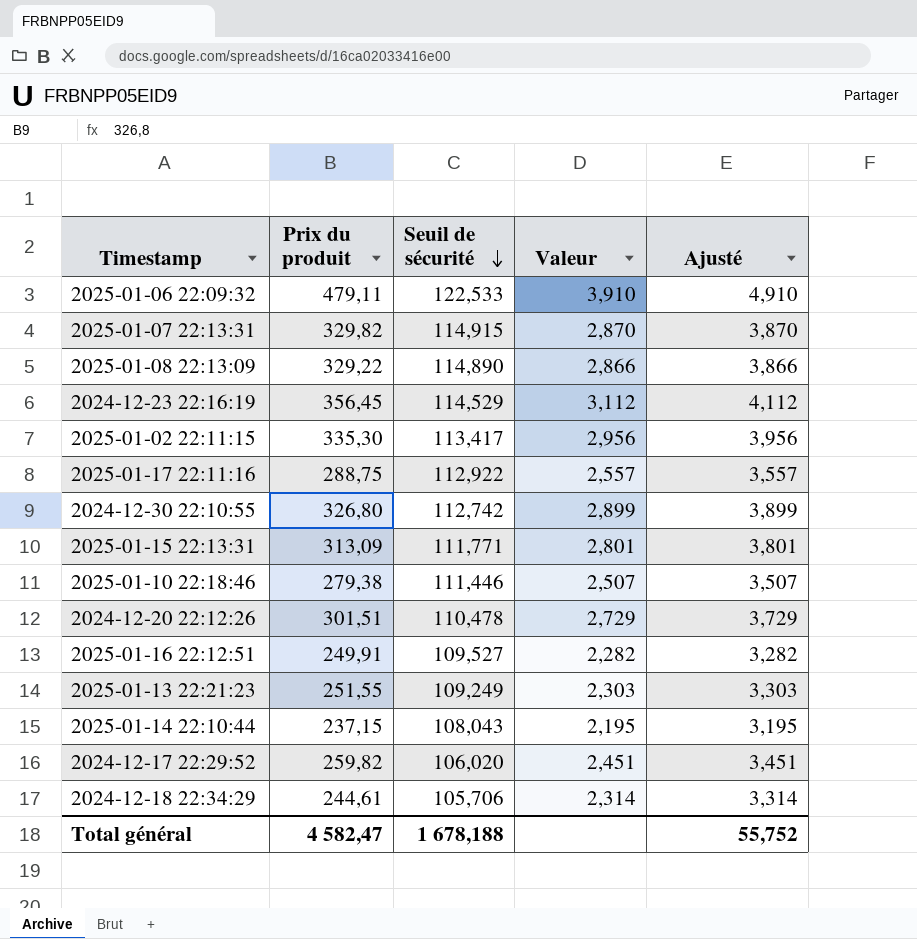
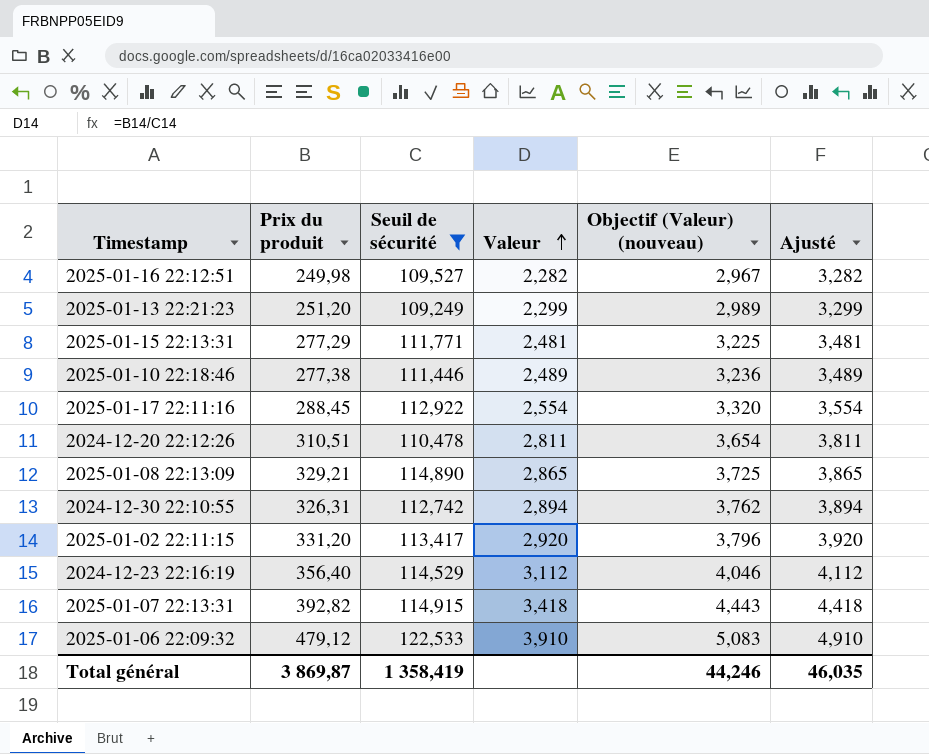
filter: none -> Seuil de sécurité >= 109,249
row order: Seuil de sécurité descending -> Valeur ascending
column Objectif (Valeur) (nouveau) | formula: none -> [Valeur] * 1,3
2025-01-16 22:12:51 | Prix du produit: 249,91 -> 249,98
2025-01-13 22:21:23 | Prix du produit: 251,55 -> 251,20
2025-01-13 22:21:23 | Valeur: 2,303 -> 2,299
2025-01-13 22:21:23 | Ajusté: 3,303 -> 3,299
2025-01-15 22:13:31 | Prix du produit: 313,09 -> 277,29
2025-01-15 22:13:31 | Valeur: 2,801 -> 2,481
2025-01-15 22:13:31 | Ajusté: 3,801 -> 3,481
2025-01-10 22:18:46 | Prix du produit: 279,38 -> 277,38
2025-01-10 22:18:46 | Valeur: 2,507 -> 2,489
2025-01-10 22:18:46 | Ajusté: 3,507 -> 3,489
2025-01-17 22:11:16 | Prix du produit: 288,75 -> 288,45
2025-01-17 22:11:16 | Valeur: 2,557 -> 2,554
2025-01-17 22:11:16 | Ajusté: 3,557 -> 3,554
2024-12-20 22:12:26 | Prix du produit: 301,51 -> 310,51
2024-12-20 22:12:26 | Valeur: 2,729 -> 2,811
2024-12-20 22:12:26 | Ajusté: 3,729 -> 3,811
2025-01-08 22:13:09 | Prix du produit: 329,22 -> 329,21
2025-01-08 22:13:09 | Valeur: 2,866 -> 2,865
2025-01-08 22:13:09 | Ajusté: 3,866 -> 3,865
2024-12-30 22:10:55 | Prix du produit: 326,80 -> 326,31
2024-12-30 22:10:55 | Valeur: 2,899 -> 2,894
2024-12-30 22:10:55 | Ajusté: 3,899 -> 3,894
2025-01-02 22:11:15 | Prix du produit: 335,30 -> 331,20
2025-01-02 22:11:15 | Valeur: 2,956 -> 2,920
2025-01-02 22:11:15 | Ajusté: 3,956 -> 3,920
2024-12-23 22:16:19 | Prix du produit: 356,45 -> 356,40
2025-01-07 22:13:31 | Prix du produit: 329,82 -> 392,82
2025-01-07 22:13:31 | Valeur: 2,870 -> 3,418
2025-01-07 22:13:31 | Ajusté: 3,870 -> 4,418
2025-01-06 22:09:32 | Prix du produit: 479,11 -> 479,12
Total général | Prix du produit: 4 582,47 -> 3 869,87
Total général | Seuil de sécurité: 1 678,188 -> 1 358,419
Total général | Ajusté: 55,752 -> 46,035

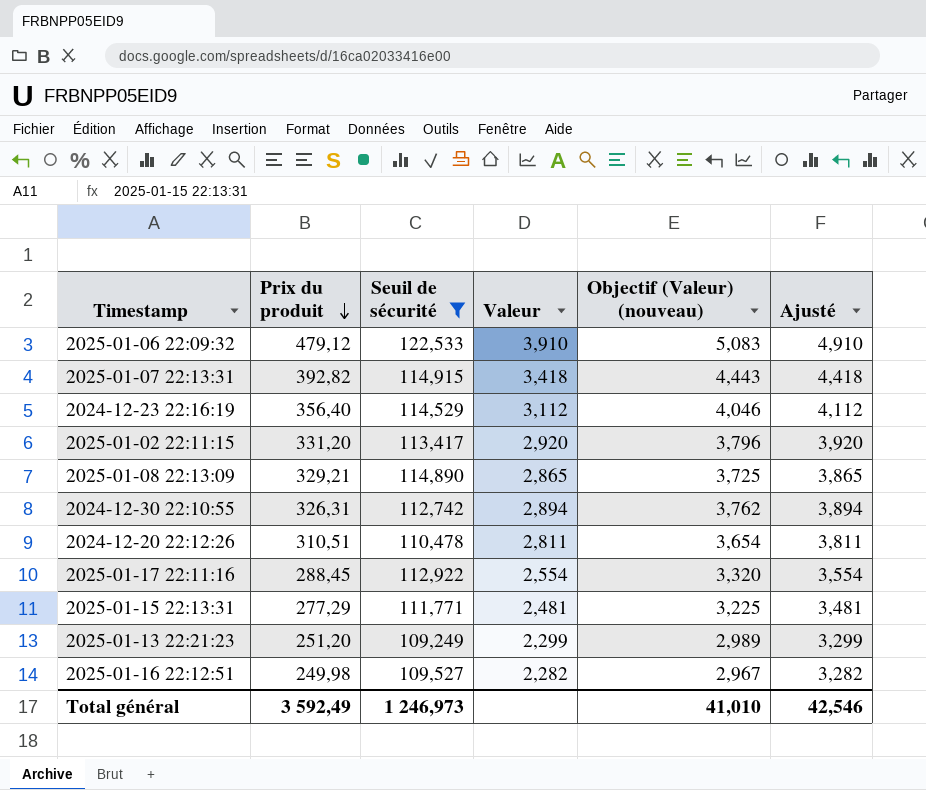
row order: Valeur ascending -> Prix du produit descending
row 2025-01-10 22:18:46: 277,38 | 111,446 | 2,489 | 3,236 | 3,489 -> none
Total général | Prix du produit: 3 869,87 -> 3 592,49
Total général | Seuil de sécurité: 1 358,419 -> 1 246,973
Total général | Objectif (Valeur) (nouveau): 44,246 -> 41,010
Total général | Ajusté: 46,035 -> 42,546

